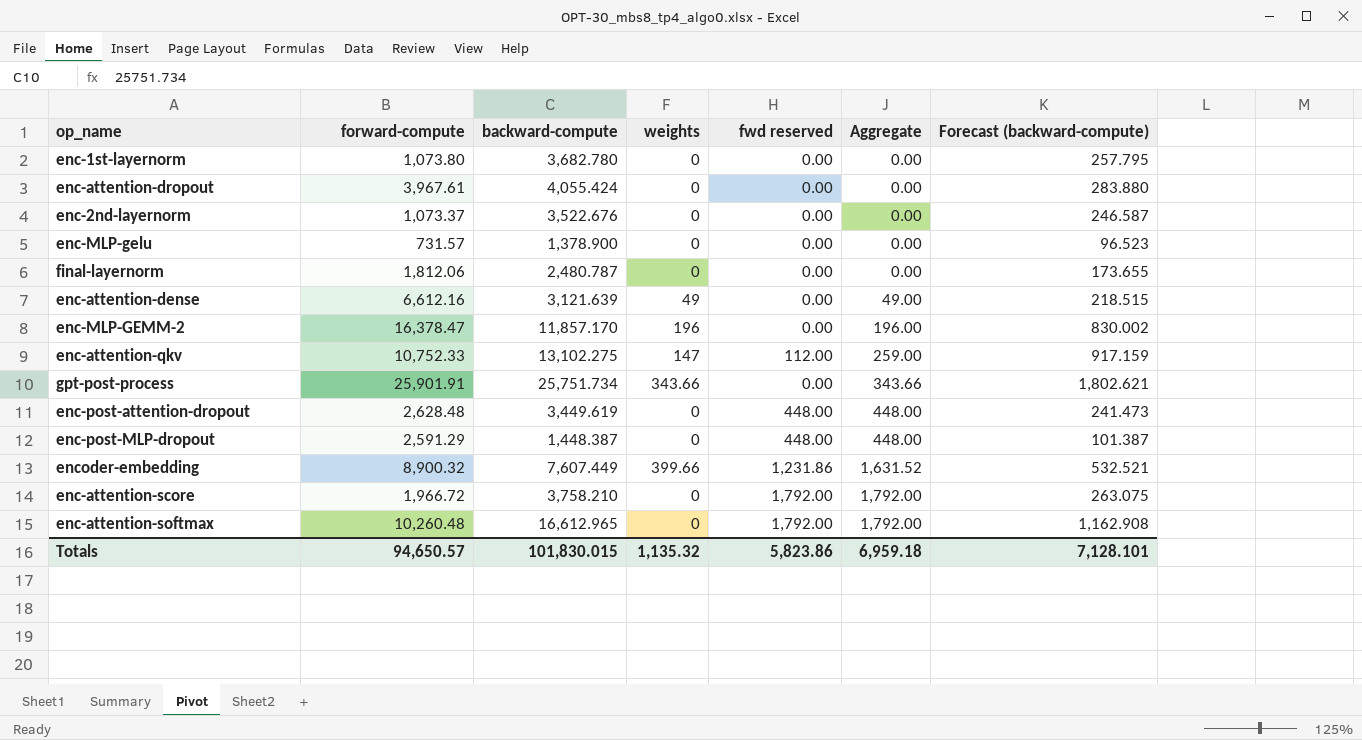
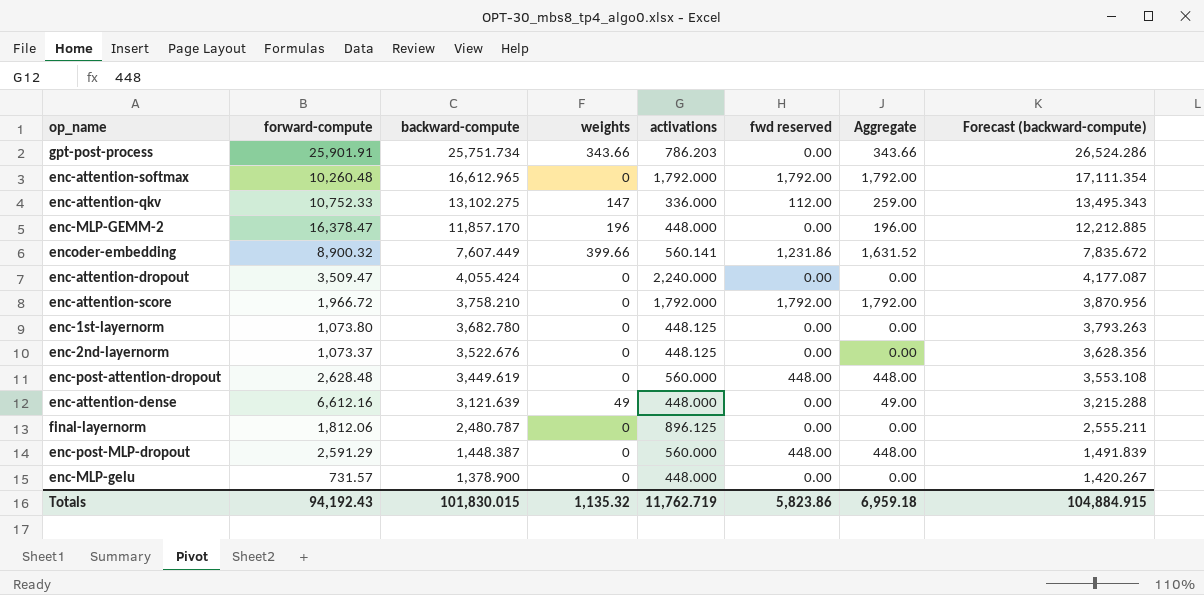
row order: Aggregate ascending -> backward-compute descending
column activations | position: none -> 5
column Forecast (backward-compute) | formula: [backward-compute] * 0.07 -> [backward-compute] * 1.03
enc-attention-dropout | forward-compute: 3,967.61 -> 3,509.47
Totals | forward-compute: 94,650.57 -> 94,192.43
Totals | Forecast (backward-compute): 7,128.101 -> 104,884.915

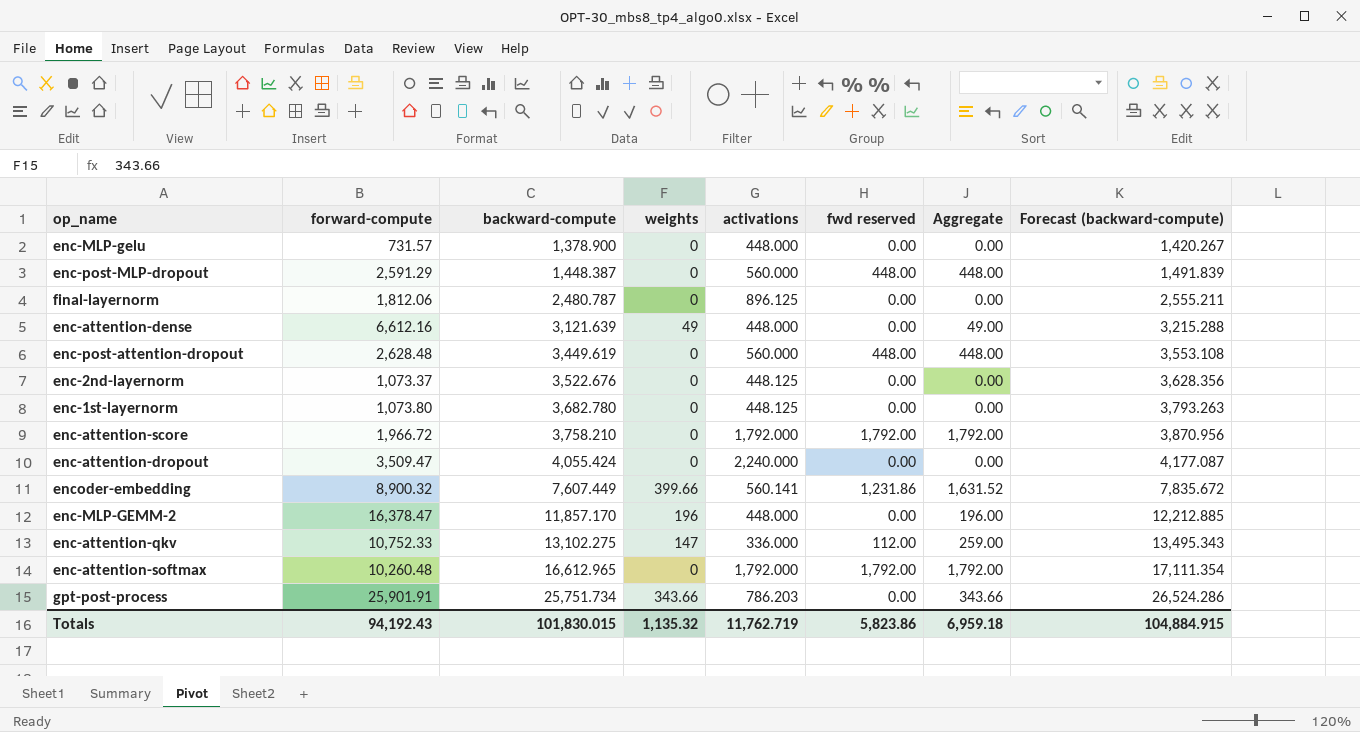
row order: backward-compute descending -> backward-compute ascending

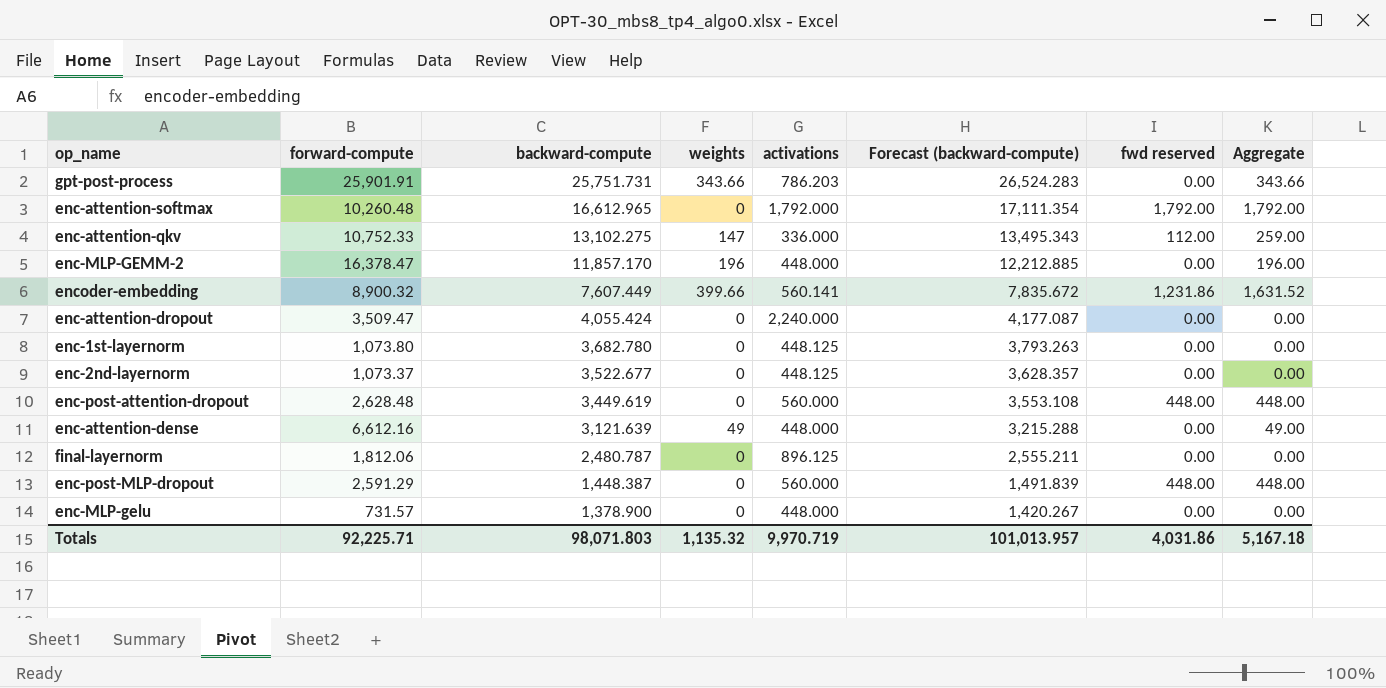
row order: backward-compute ascending -> backward-compute descending
column Forecast (backward-compute) | position: 8 -> 6
row enc-attention-score: 1,966.72 | 3,758.210 | 0 | 1,792.000 | 1,792.00 | 1,792.00 | 3,870.956 -> none
gpt-post-process | backward-compute: 25,751.734 -> 25,751.731
gpt-post-process | Forecast (backward-compute): 26,524.286 -> 26,524.283
enc-2nd-layernorm | backward-compute: 3,522.676 -> 3,522.677
enc-2nd-layernorm | Forecast (backward-compute): 3,628.356 -> 3,628.357
Totals | forward-compute: 94,192.43 -> 92,225.71
Totals | backward-compute: 101,830.015 -> 98,071.803
Totals | activations: 11,762.719 -> 9,970.719
Totals | Forecast (backward-compute): 104,884.915 -> 101,013.957
Totals | fwd reserved: 5,823.86 -> 4,031.86
Totals | Aggregate: 6,959.18 -> 5,167.18

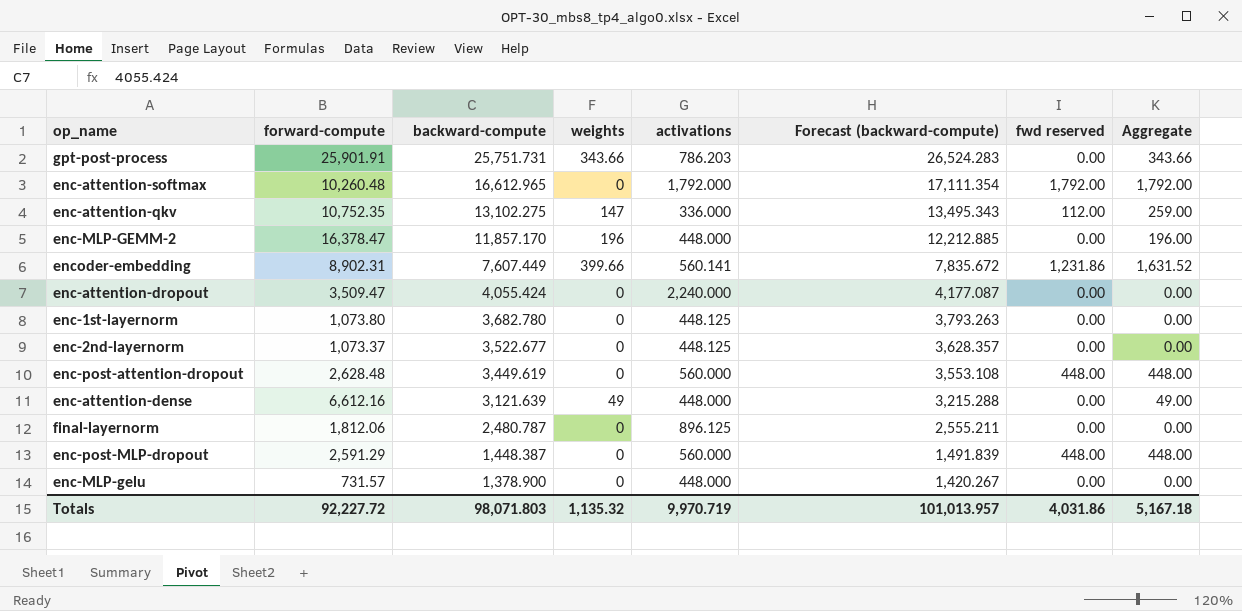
enc-attention-qkv | forward-compute: 10,752.33 -> 10,752.35
encoder-embedding | forward-compute: 8,900.32 -> 8,902.31
Totals | forward-compute: 92,225.71 -> 92,227.72

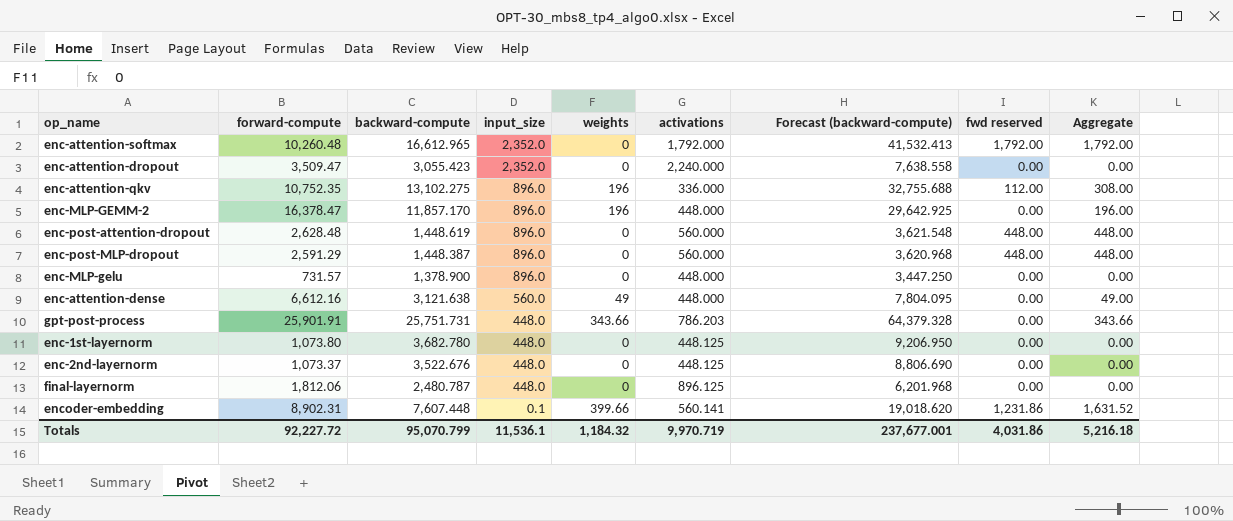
row order: backward-compute descending -> input_size descending
column input_size | position: none -> 4
column Forecast (backward-compute) | formula: [backward-compute] * 1.03 -> [backward-compute] * 2.5
enc-attention-dropout | backward-compute: 4,055.424 -> 3,055.423
enc-attention-qkv | weights: 147 -> 196
enc-attention-qkv | Aggregate: 259.00 -> 308.00
enc-post-attention-dropout | backward-compute: 3,449.619 -> 1,448.619
enc-attention-dense | backward-compute: 3,121.639 -> 3,121.638
enc-2nd-layernorm | backward-compute: 3,522.677 -> 3,522.676
encoder-embedding | backward-compute: 7,607.449 -> 7,607.448
Totals | backward-compute: 98,071.803 -> 95,070.799
Totals | weights: 1,135.32 -> 1,184.32
Totals | Forecast (backward-compute): 101,013.957 -> 237,677.001
Totals | Aggregate: 5,167.18 -> 5,216.18

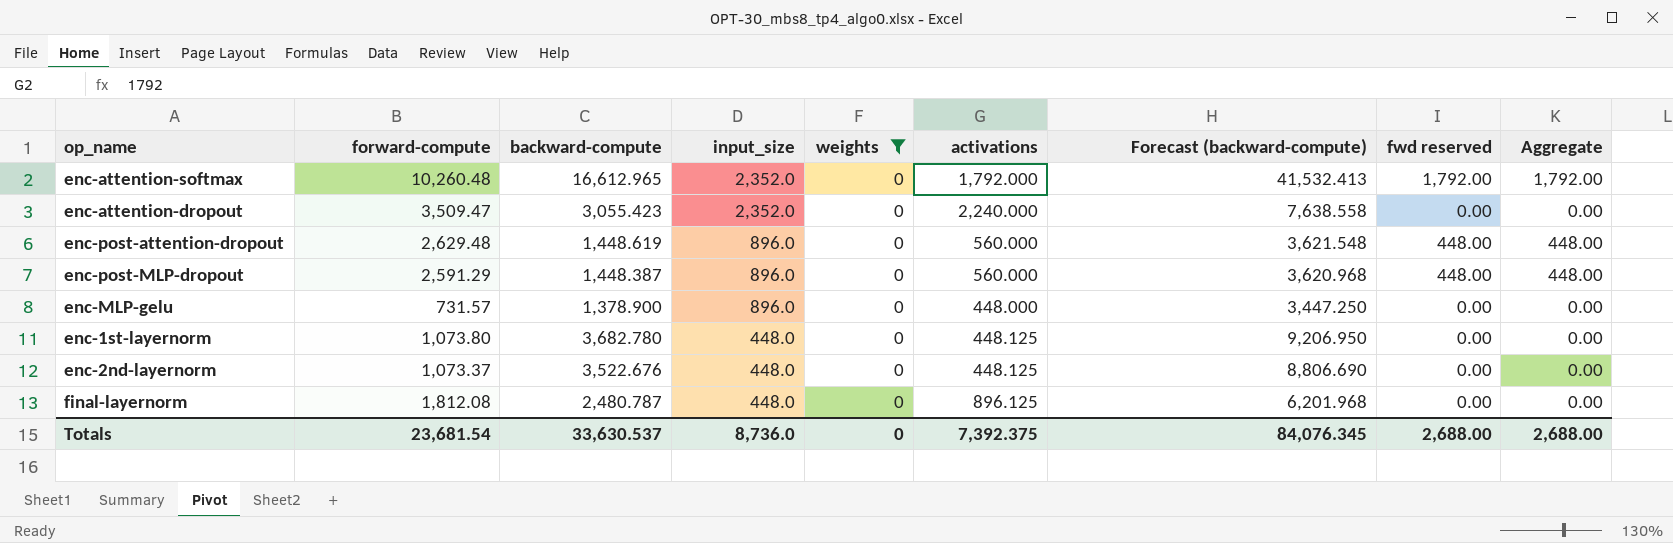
filter: none -> weights = 0
enc-post-attention-dropout | forward-compute: 2,628.48 -> 2,629.48
final-layernorm | forward-compute: 1,812.06 -> 1,812.08
Totals | forward-compute: 92,227.72 -> 23,681.54
Totals | backward-compute: 95,070.799 -> 33,630.537
Totals | input_size: 11,536.1 -> 8,736.0
Totals | weights: 1,184.32 -> 0
Totals | activations: 9,970.719 -> 7,392.375
Totals | Forecast (backward-compute): 237,677.001 -> 84,076.345
Totals | fwd reserved: 4,031.86 -> 2,688.00
Totals | Aggregate: 5,216.18 -> 2,688.00

